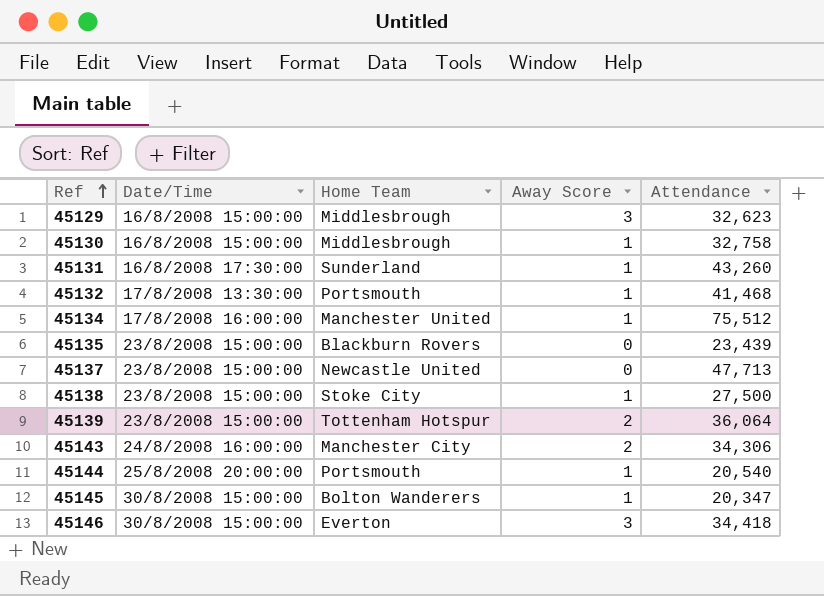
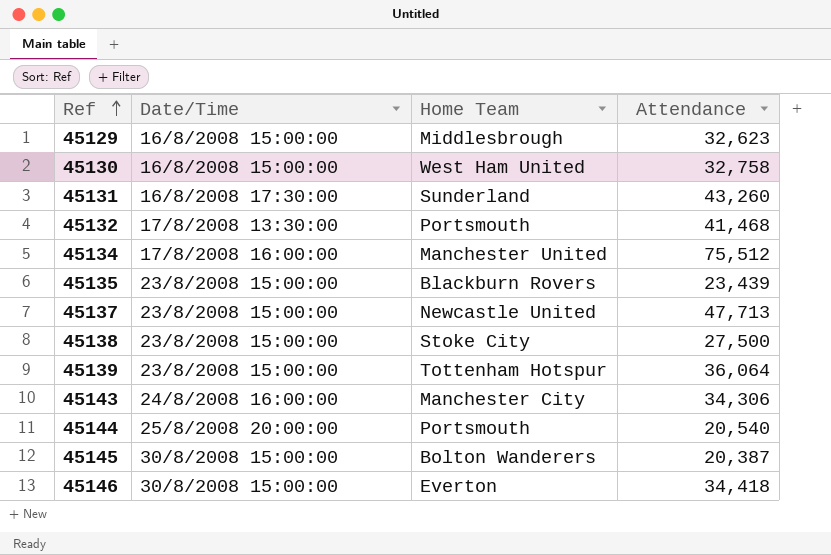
column Away Score | position: 4 -> none
45130 | Home Team: Middlesbrough -> West Ham United
45145 | Attendance: 20,347 -> 20,387

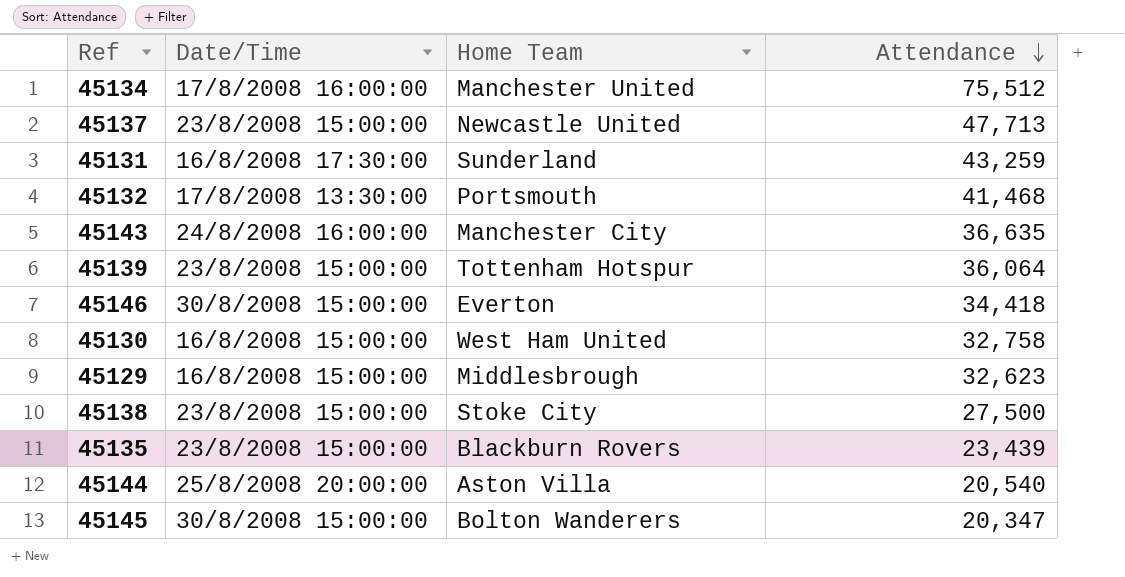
row order: Ref ascending -> Attendance descending
45131 | Attendance: 43,260 -> 43,259
45143 | Attendance: 34,306 -> 36,635
45144 | Home Team: Portsmouth -> Aston Villa
45145 | Attendance: 20,387 -> 20,347

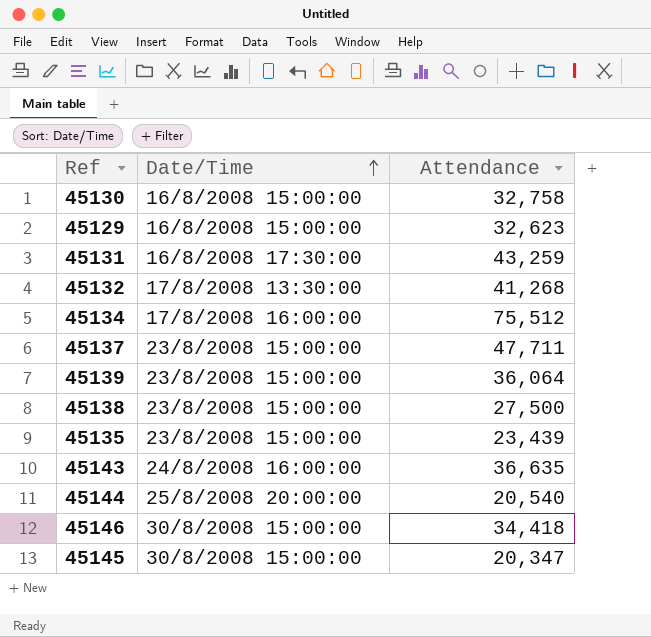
row order: Attendance descending -> Date/Time ascending
column Home Team | position: 3 -> none
45132 | Attendance: 41,468 -> 41,268
45137 | Attendance: 47,713 -> 47,711

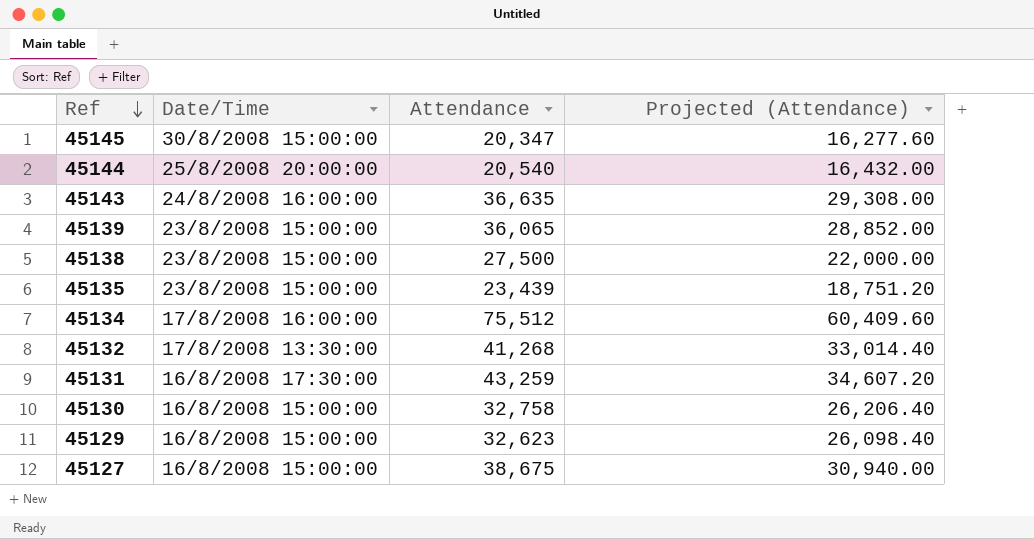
row order: Date/Time ascending -> Ref descending
column Projected (Attendance) | formula: none -> [Attendance] * 0.8
row 45137: 23/8/2008 15:00:00 | 47,711 -> none
row 45146: 30/8/2008 15:00:00 | 34,418 -> none
45139 | Attendance: 36,064 -> 36,065
row 45127: none -> 16/8/2008 15:00:00 | 38,675 | 30,940.00

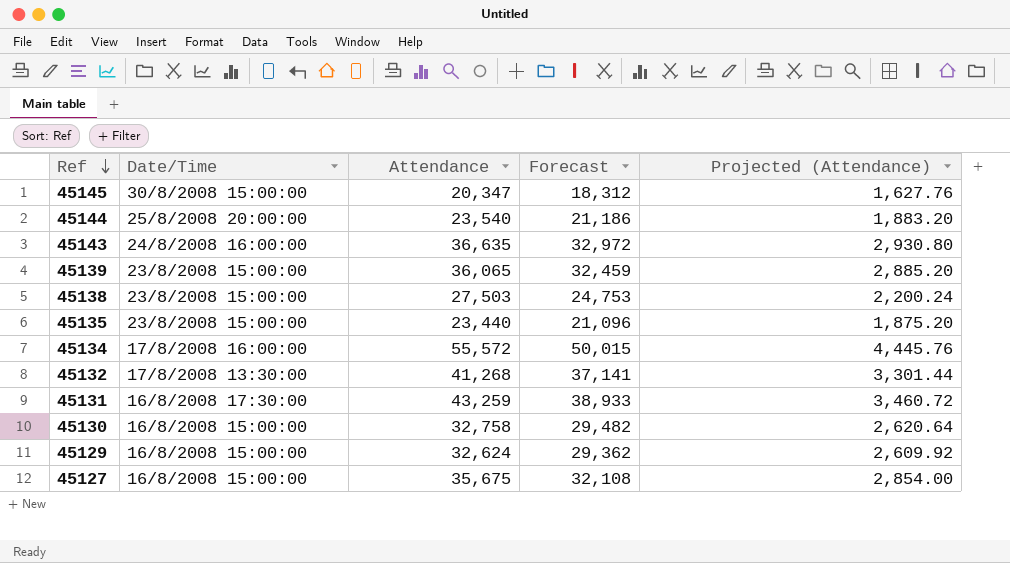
column Forecast | formula: none -> [Attendance] * 0.9
column Projected (Attendance) | formula: [Attendance] * 0.8 -> [Attendance] * 0.08
45144 | Attendance: 20,540 -> 23,540
45138 | Attendance: 27,500 -> 27,503
45135 | Attendance: 23,439 -> 23,440
45134 | Attendance: 75,512 -> 55,572
45129 | Attendance: 32,623 -> 32,624
45127 | Attendance: 38,675 -> 35,675

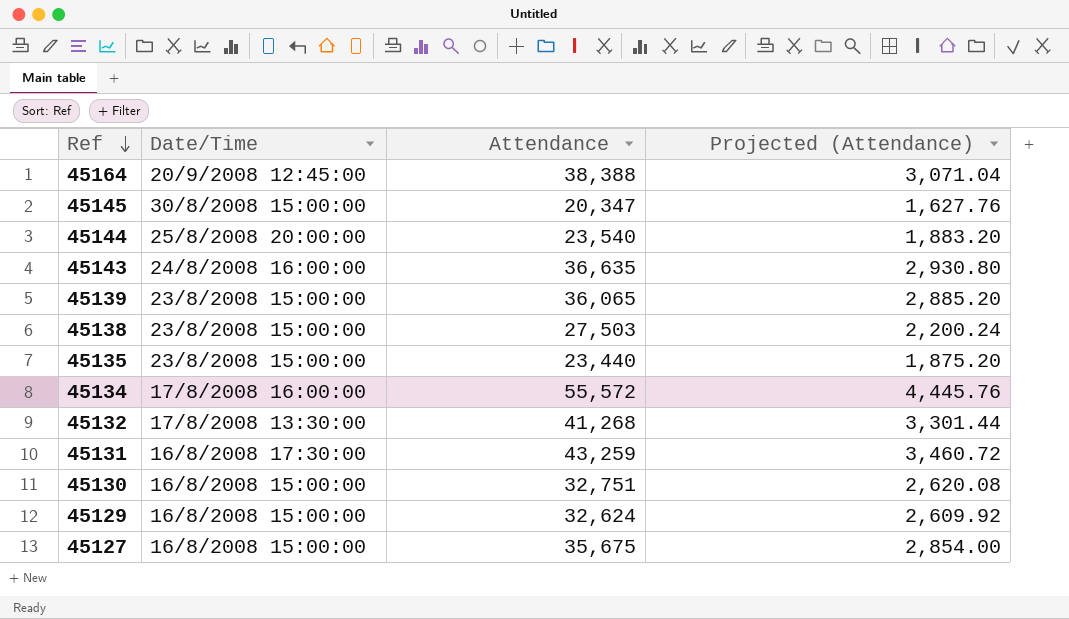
column Forecast | formula: [Attendance] * 0.9 -> none
row 45164: none -> 20/9/2008 12:45:00 | 38,388 | 3,071.04
45130 | Attendance: 32,758 -> 32,751
45130 | Projected (Attendance): 2,620.64 -> 2,620.08

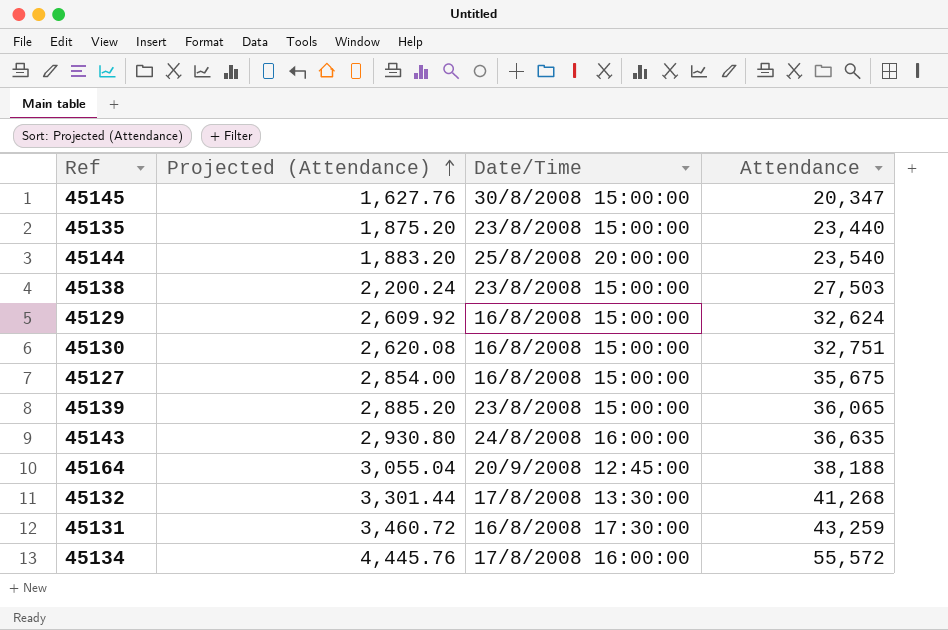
row order: Ref descending -> Projected (Attendance) ascending
column Projected (Attendance) | position: 4 -> 2
45164 | Projected (Attendance): 3,071.04 -> 3,055.04
45164 | Attendance: 38,388 -> 38,188

